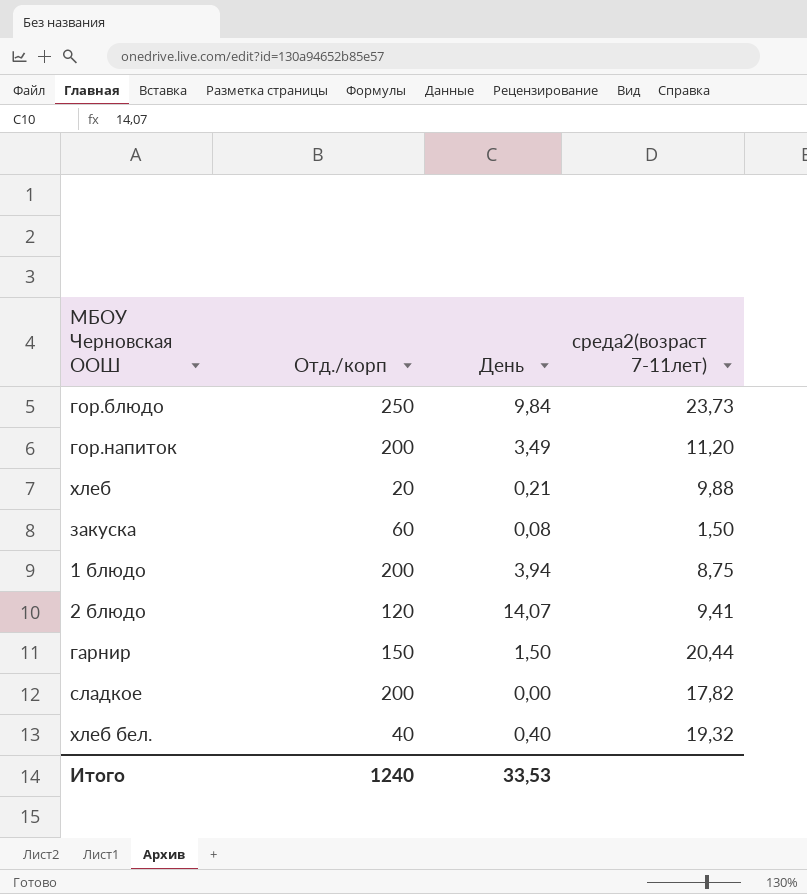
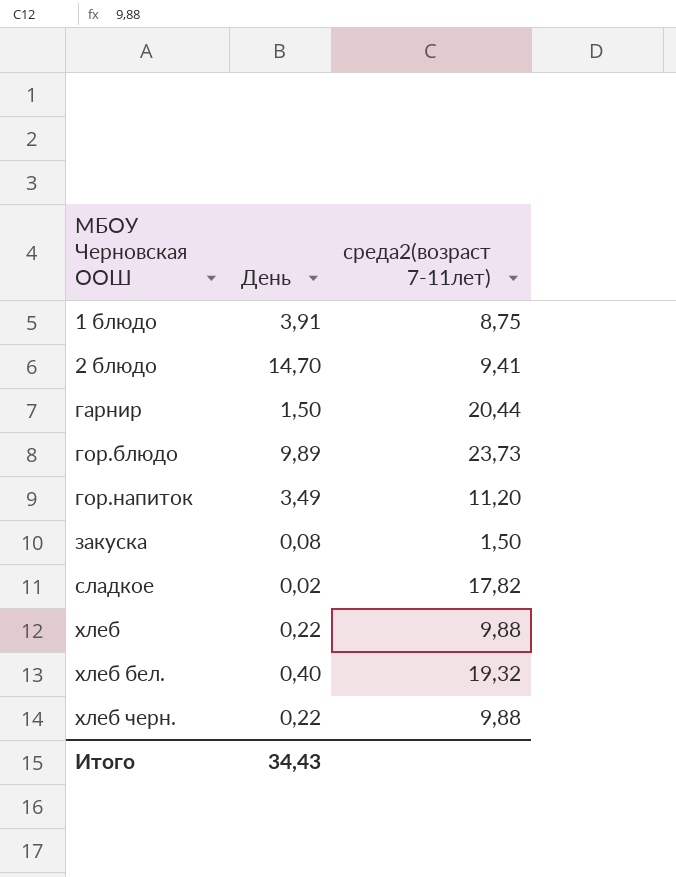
row order: none -> МБОУ Черновская ООШ ascending
column Отд./корп | position: 2 -> none
1 блюдо | День: 3,94 -> 3,91
2 блюдо | День: 14,07 -> 14,70
гор.блюдо | День: 9,84 -> 9,89
сладкое | День: 0,00 -> 0,02
хлеб | День: 0,21 -> 0,22
row хлеб черн.: none -> 0,22 | 9,88
Итого | День: 33,53 -> 34,43

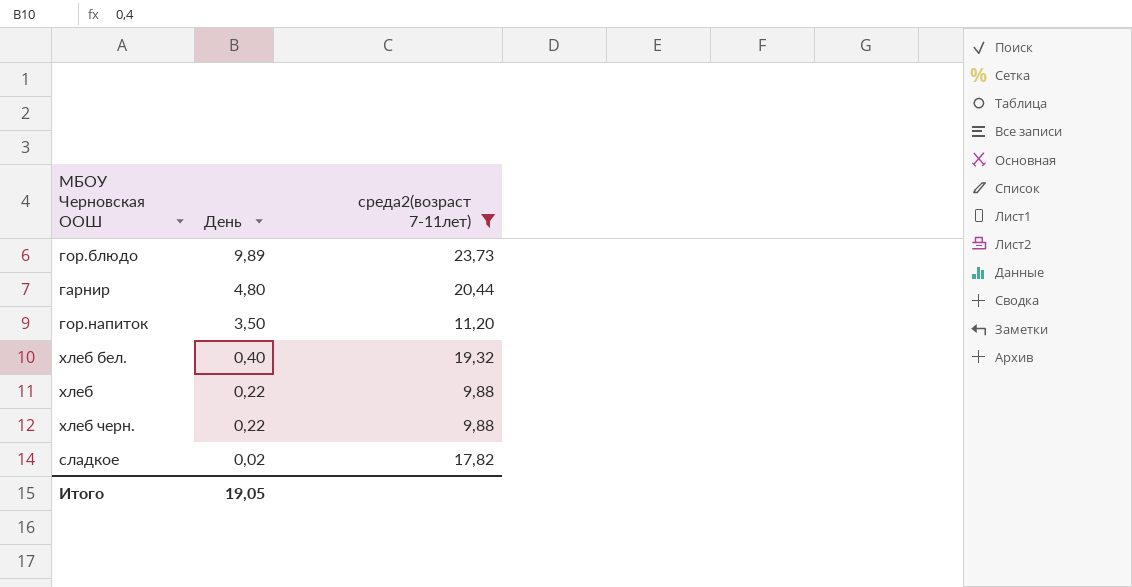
filter: none -> среда2(возраст 7-11лет) >= 9,88
row order: МБОУ Черновская ООШ ascending -> День descending
гарнир | День: 1,50 -> 4,80
гор.напиток | День: 3,49 -> 3,50
Итого | День: 34,43 -> 19,05

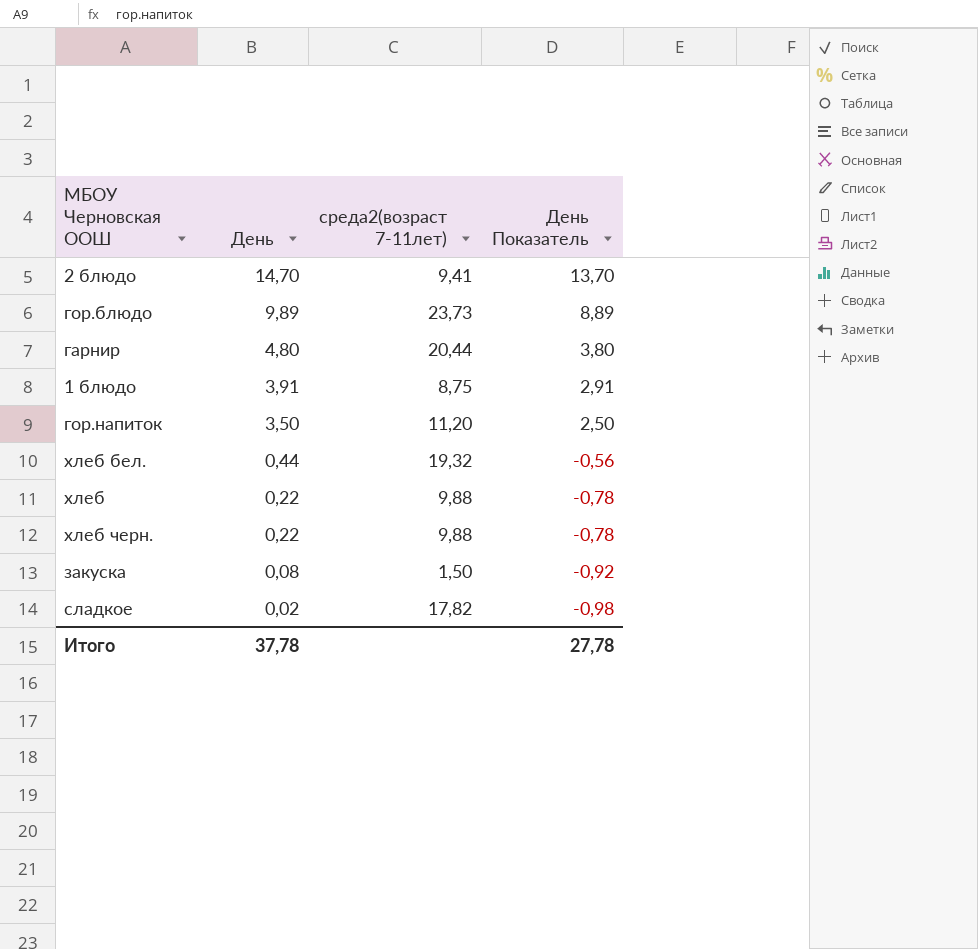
filter: среда2(возраст 7-11лет) >= 9,88 -> none
column День Показатель | formula: none -> [День] - 1
хлеб бел. | День: 0,40 -> 0,44
Итого | День: 19,05 -> 37,78

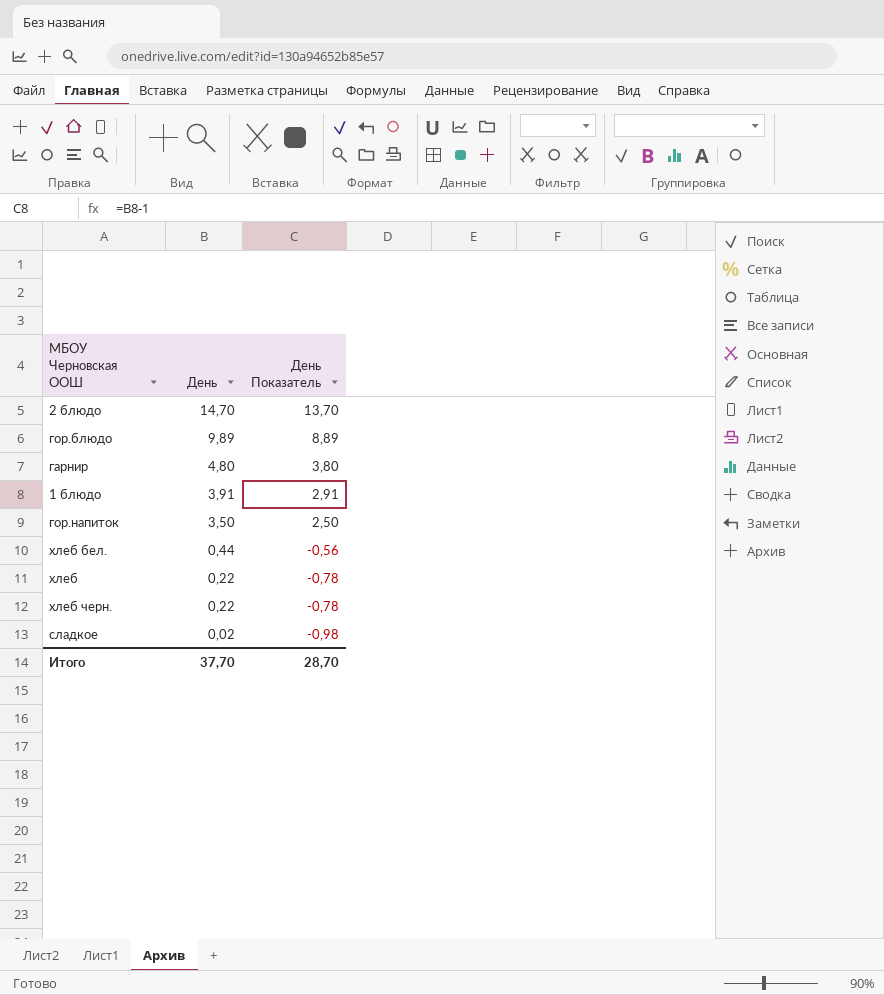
column среда2(возраст 7-11лет) | position: 3 -> none
row закуска: 0,08 | 1,50 | -0,92 -> none
Итого | День: 37,78 -> 37,70
Итого | День Показатель: 27,78 -> 28,70

